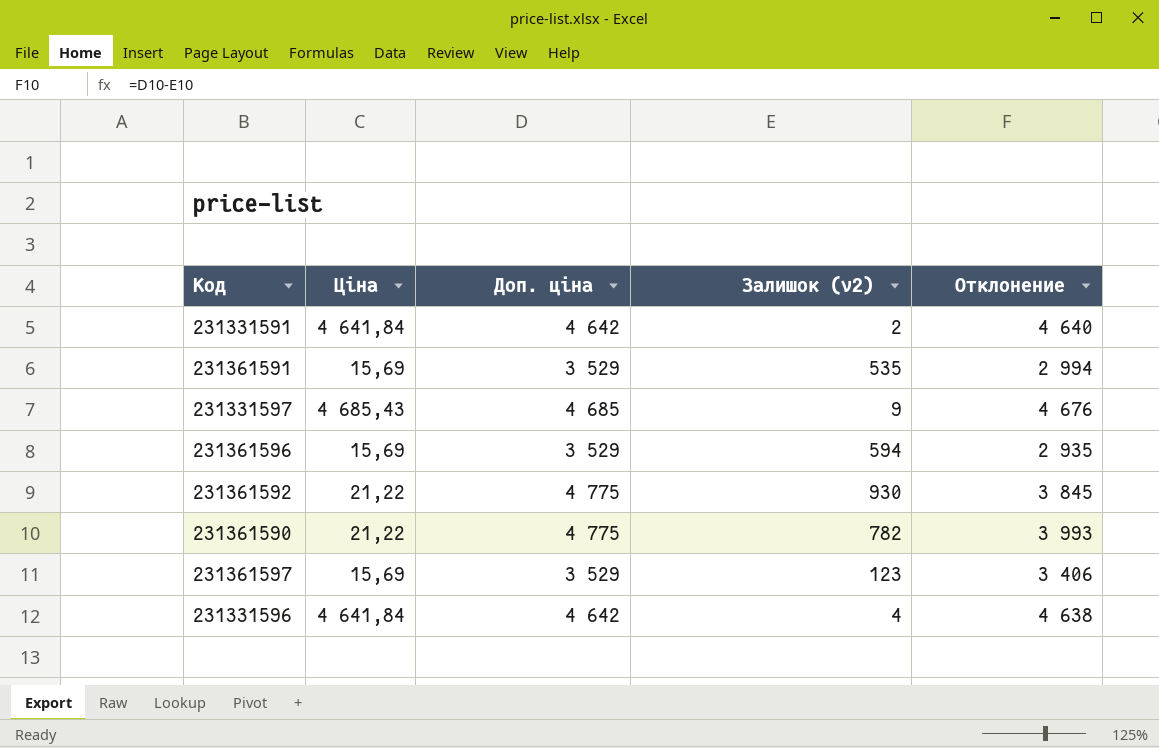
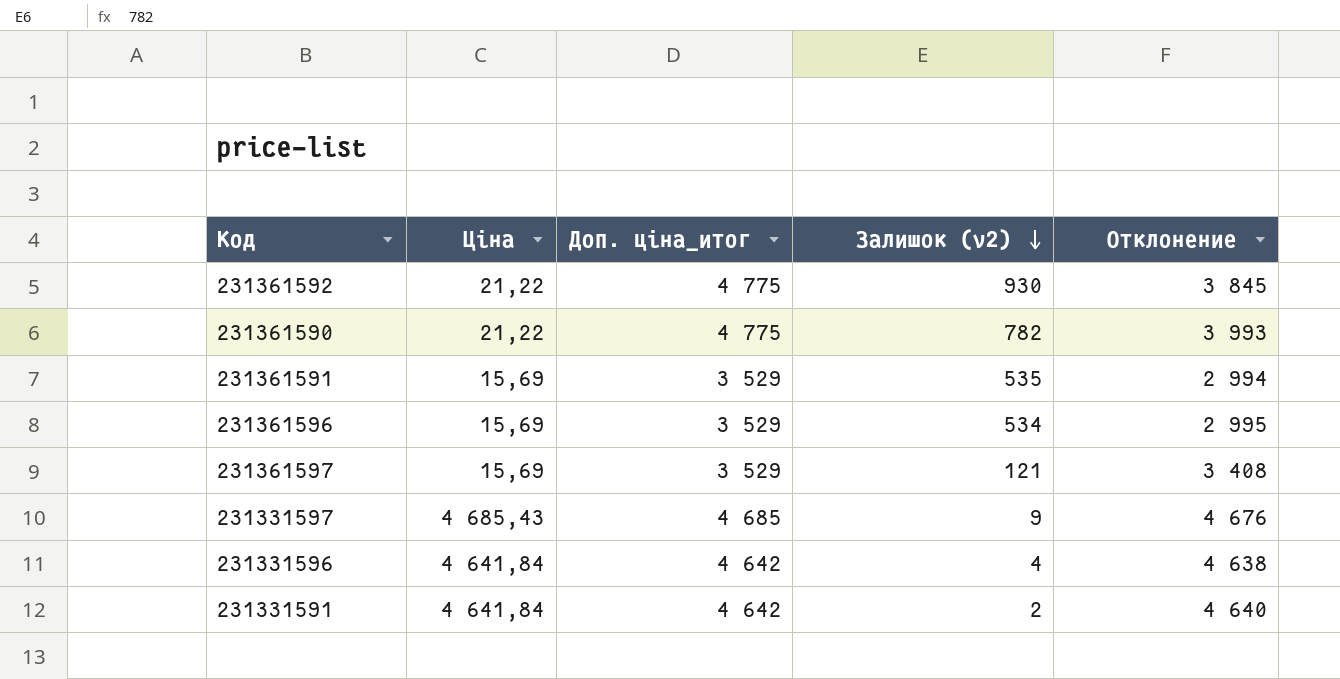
row order: none -> Залишок (v2) descending
column name: Доп. ціна -> Доп. ціна_итог
231361596 | Залишок (v2): 594 -> 534
231361596 | Отклонение: 2 935 -> 2 995
231361597 | Залишок (v2): 123 -> 121
231361597 | Отклонение: 3 406 -> 3 408

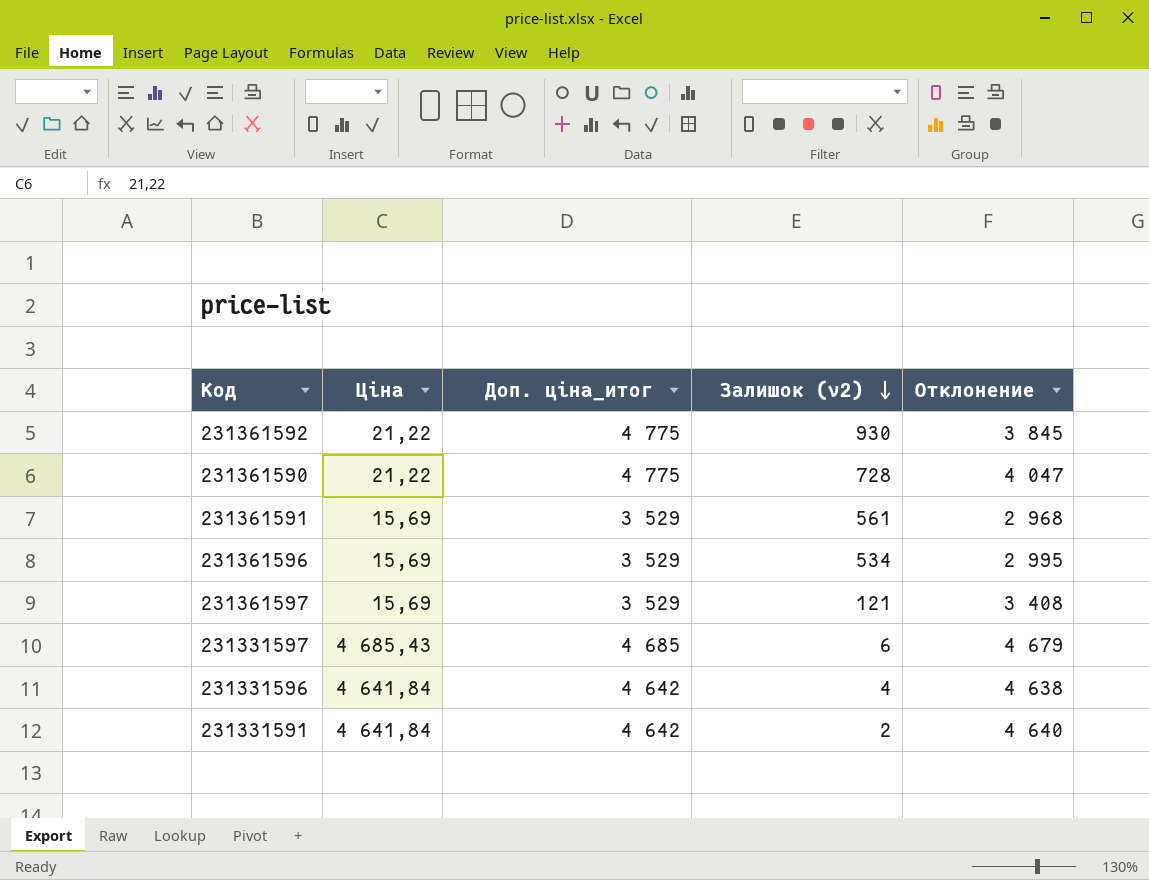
231361590 | Залишок (v2): 782 -> 728
231361590 | Отклонение: 3 993 -> 4 047
231361591 | Залишок (v2): 535 -> 561
231361591 | Отклонение: 2 994 -> 2 968
231331597 | Залишок (v2): 9 -> 6
231331597 | Отклонение: 4 676 -> 4 679

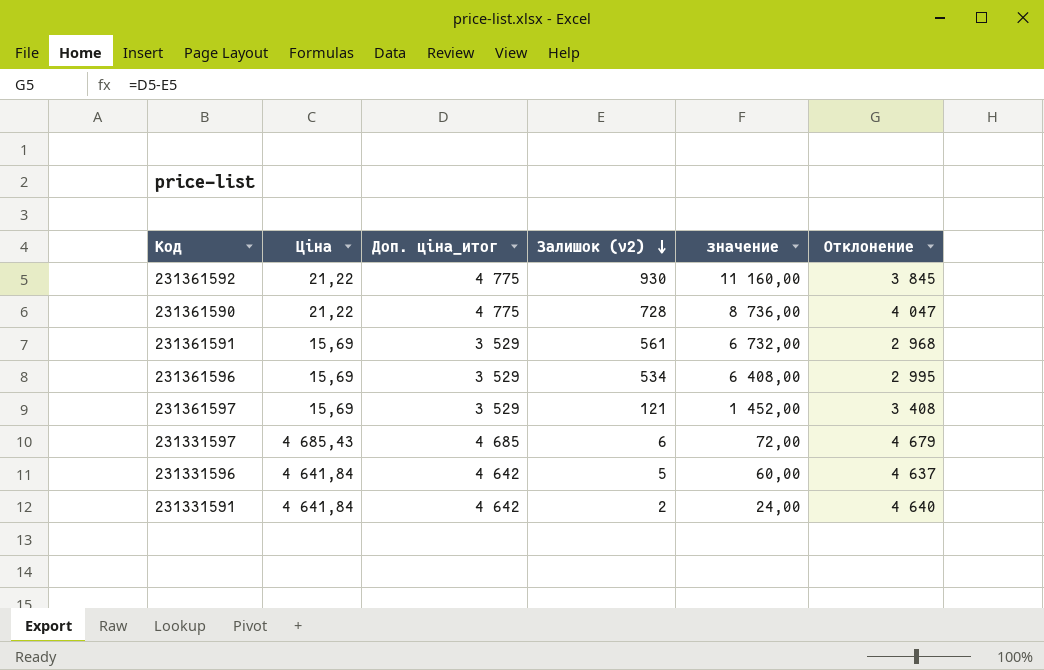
column значение | formula: none -> [Залишок (v2)] * 12
231331596 | Залишок (v2): 4 -> 5
231331596 | Отклонение: 4 638 -> 4 637

